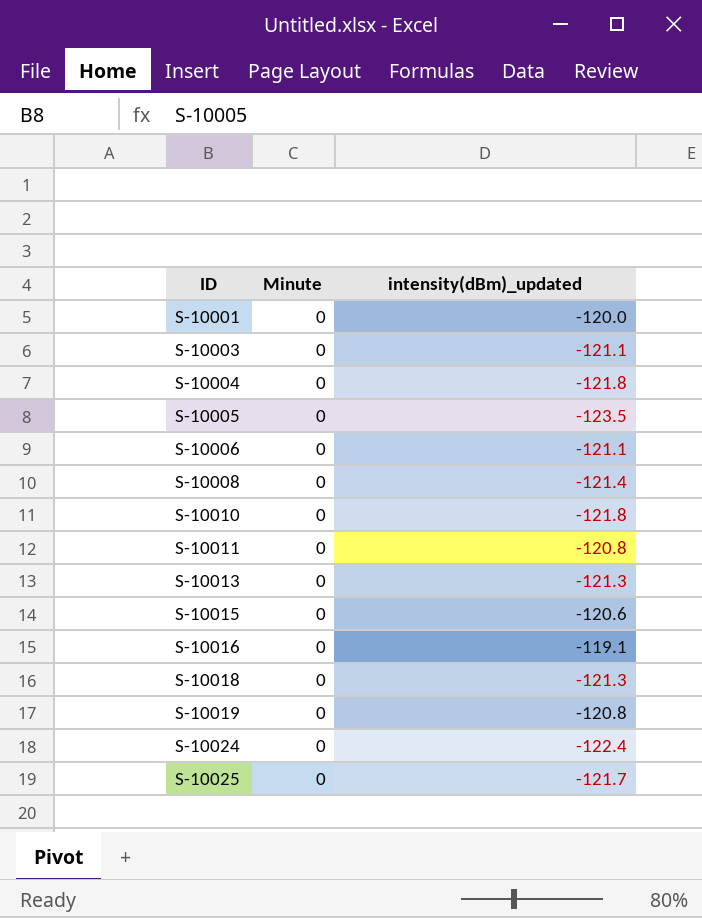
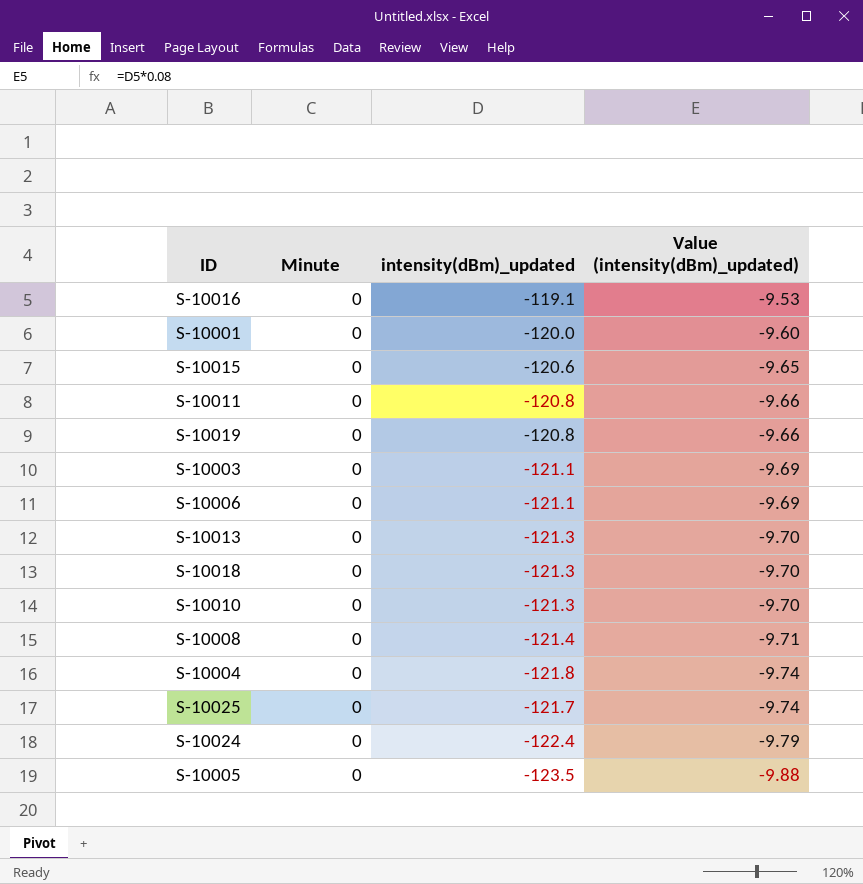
row order: ID ascending -> Value (intensity(dBm)_updated) descending
column Value (intensity(dBm)_updated) | formula: none -> [intensity(dBm)_updated] * 0.08
S-10010 | intensity(dBm)_updated: -121.8 -> -121.3

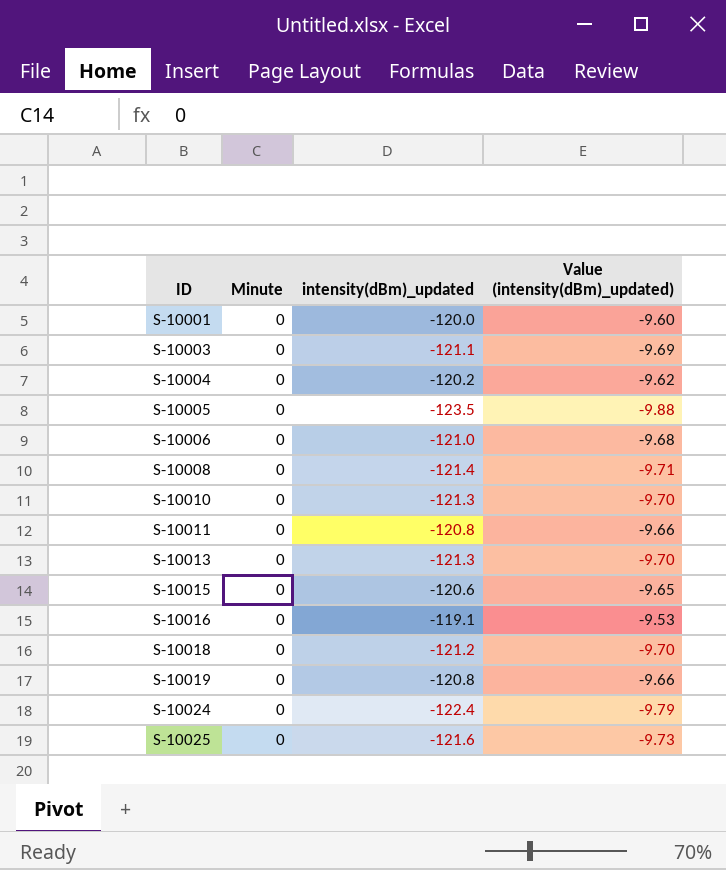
row order: Value (intensity(dBm)_updated) descending -> ID ascending
S-10004 | intensity(dBm)_updated: -121.8 -> -120.2
S-10004 | Value (intensity(dBm)_updated): -9.74 -> -9.62
S-10006 | intensity(dBm)_updated: -121.1 -> -121.0
S-10006 | Value (intensity(dBm)_updated): -9.69 -> -9.68
S-10018 | intensity(dBm)_updated: -121.3 -> -121.2
S-10025 | intensity(dBm)_updated: -121.7 -> -121.6
S-10025 | Value (intensity(dBm)_updated): -9.74 -> -9.73

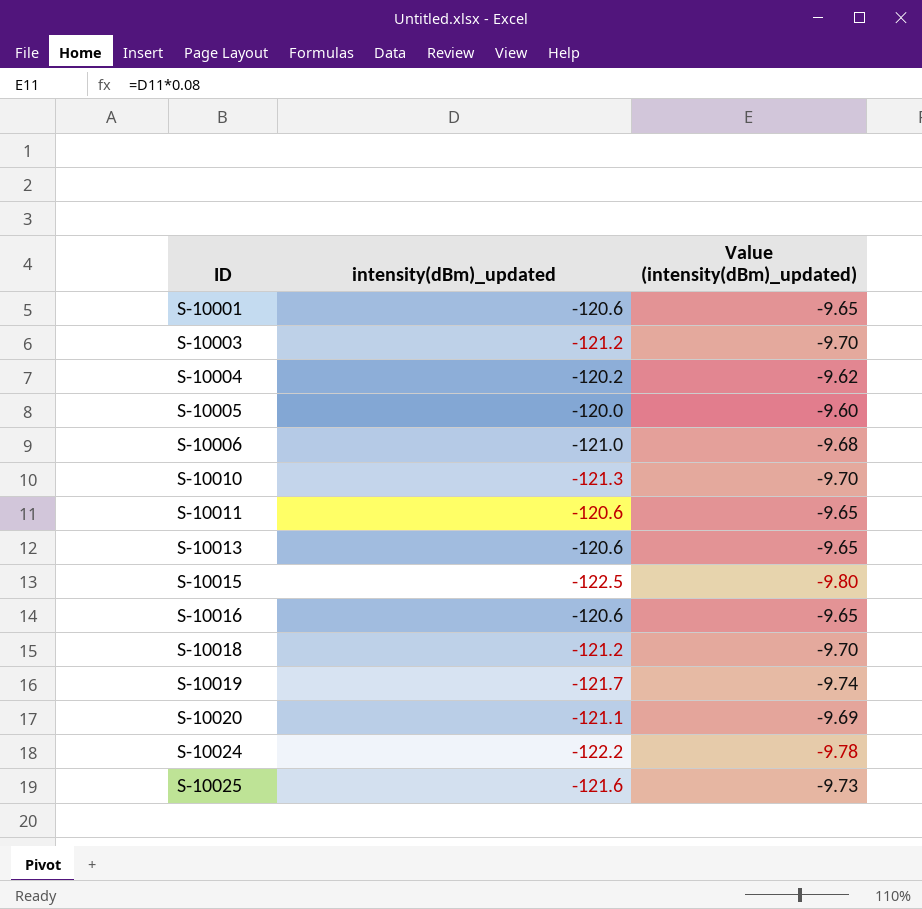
column Minute | position: 2 -> none
row S-10008: 0 | -121.4 | -9.71 -> none
S-10001 | intensity(dBm)_updated: -120.0 -> -120.6
S-10001 | Value (intensity(dBm)_updated): -9.60 -> -9.65
S-10003 | intensity(dBm)_updated: -121.1 -> -121.2
S-10003 | Value (intensity(dBm)_updated): -9.69 -> -9.70
S-10005 | intensity(dBm)_updated: -123.5 -> -120.0
S-10005 | Value (intensity(dBm)_updated): -9.88 -> -9.60
S-10011 | intensity(dBm)_updated: -120.8 -> -120.6
S-10011 | Value (intensity(dBm)_updated): -9.66 -> -9.65
S-10013 | intensity(dBm)_updated: -121.3 -> -120.6
S-10013 | Value (intensity(dBm)_updated): -9.70 -> -9.65
S-10015 | intensity(dBm)_updated: -120.6 -> -122.5
S-10015 | Value (intensity(dBm)_updated): -9.65 -> -9.80
S-10016 | intensity(dBm)_updated: -119.1 -> -120.6
S-10016 | Value (intensity(dBm)_updated): -9.53 -> -9.65
S-10019 | intensity(dBm)_updated: -120.8 -> -121.7
S-10019 | Value (intensity(dBm)_updated): -9.66 -> -9.74
row S-10020: none -> -121.1 | -9.69
S-10024 | intensity(dBm)_updated: -122.4 -> -122.2
S-10024 | Value (intensity(dBm)_updated): -9.79 -> -9.78

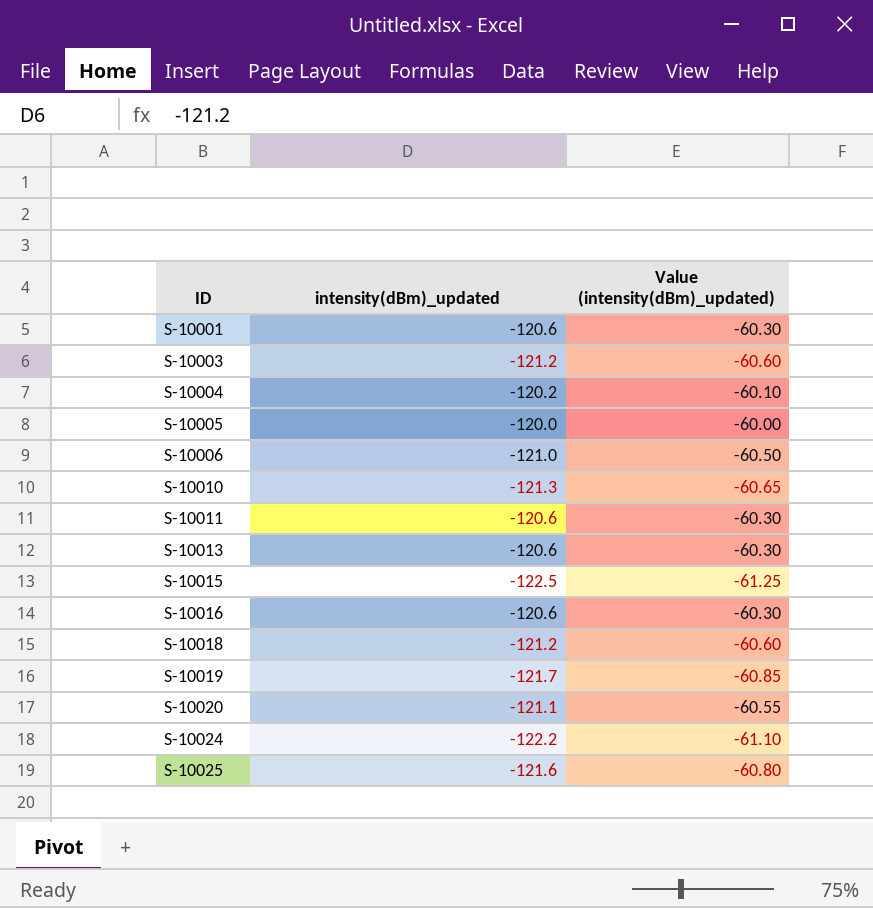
column Value (intensity(dBm)_updated) | formula: [intensity(dBm)_updated] * 0.08 -> [intensity(dBm)_updated] * 0.5

